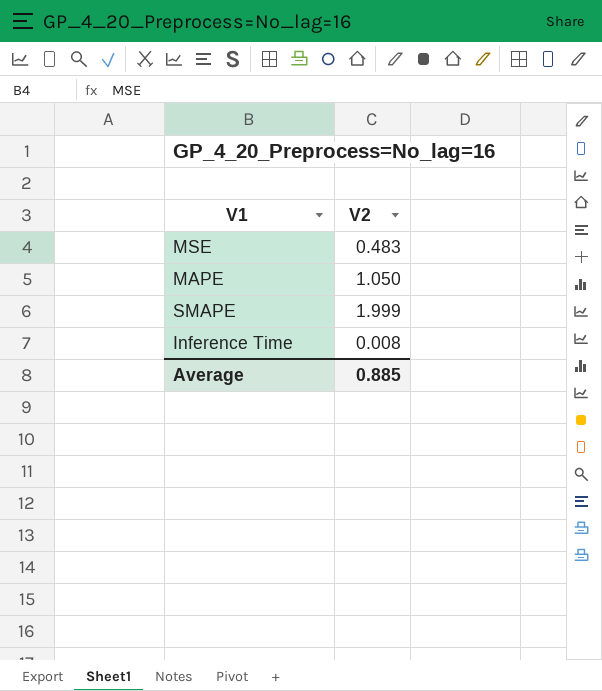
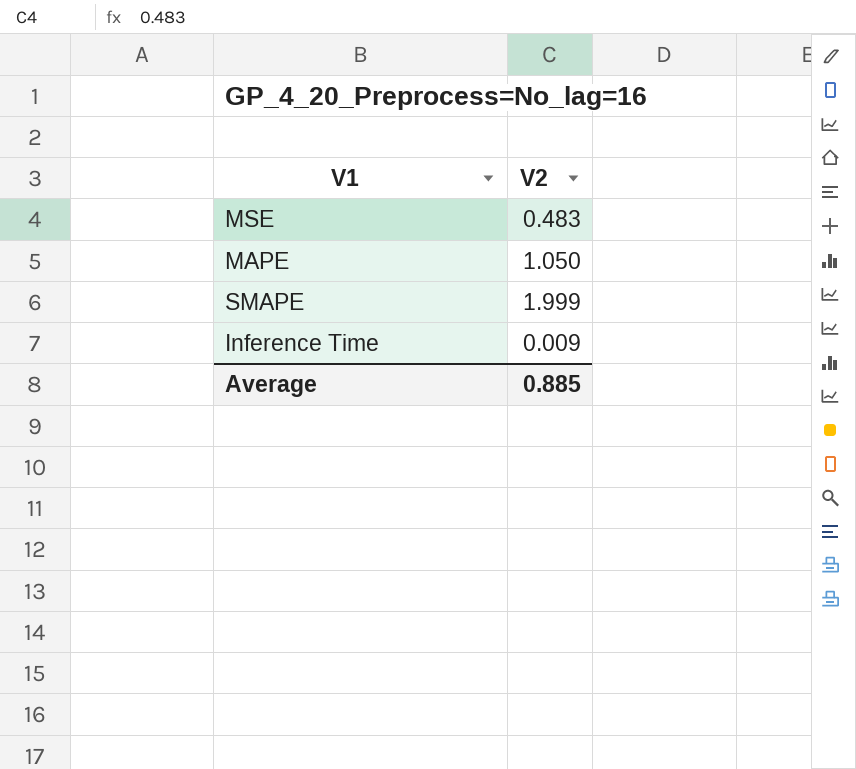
Inference Time | V2: 0.008 -> 0.009

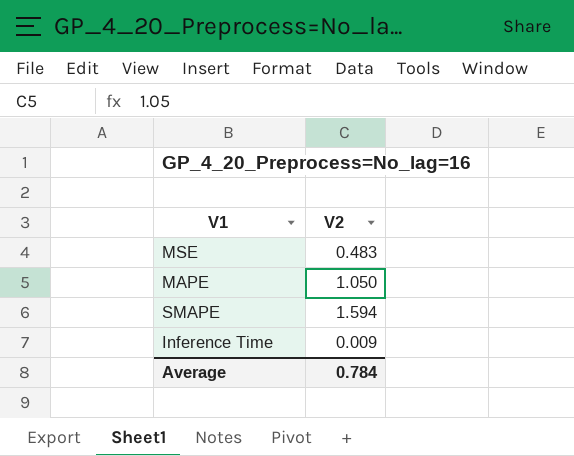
SMAPE | V2: 1.999 -> 1.594
Average | V2: 0.885 -> 0.784

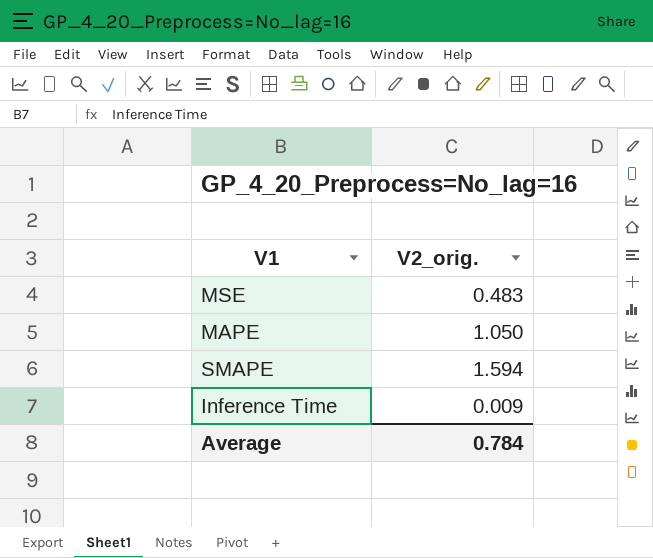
column name: V2 -> V2_orig.

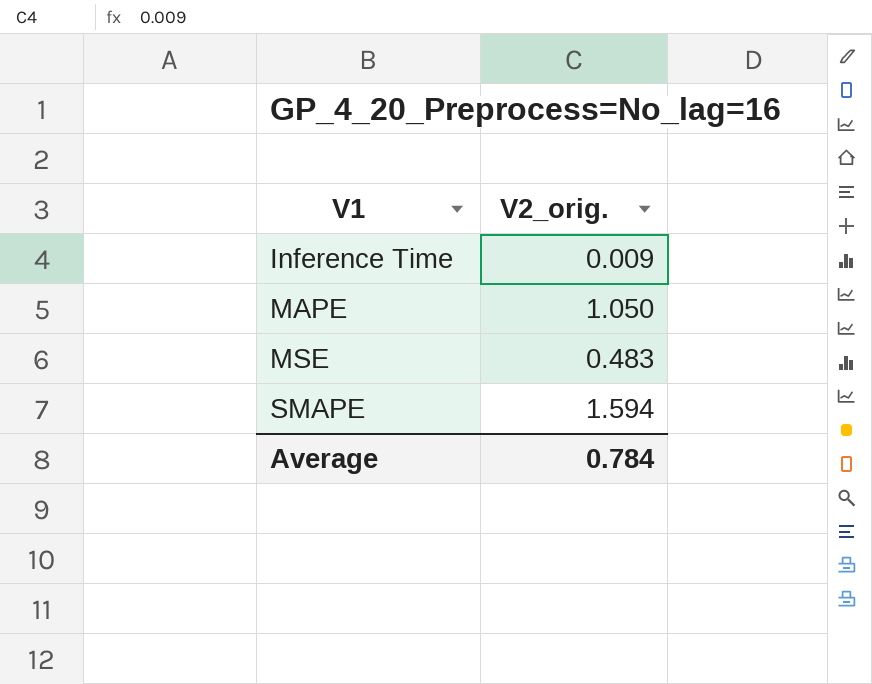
row order: none -> V1 ascending

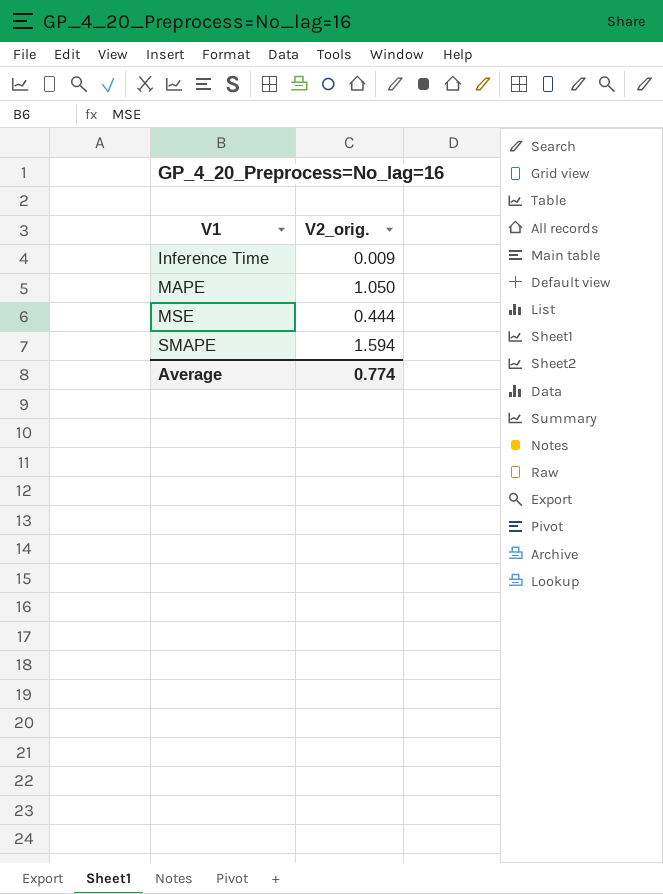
MSE | V2_orig.: 0.483 -> 0.444
Average | V2_orig.: 0.784 -> 0.774

